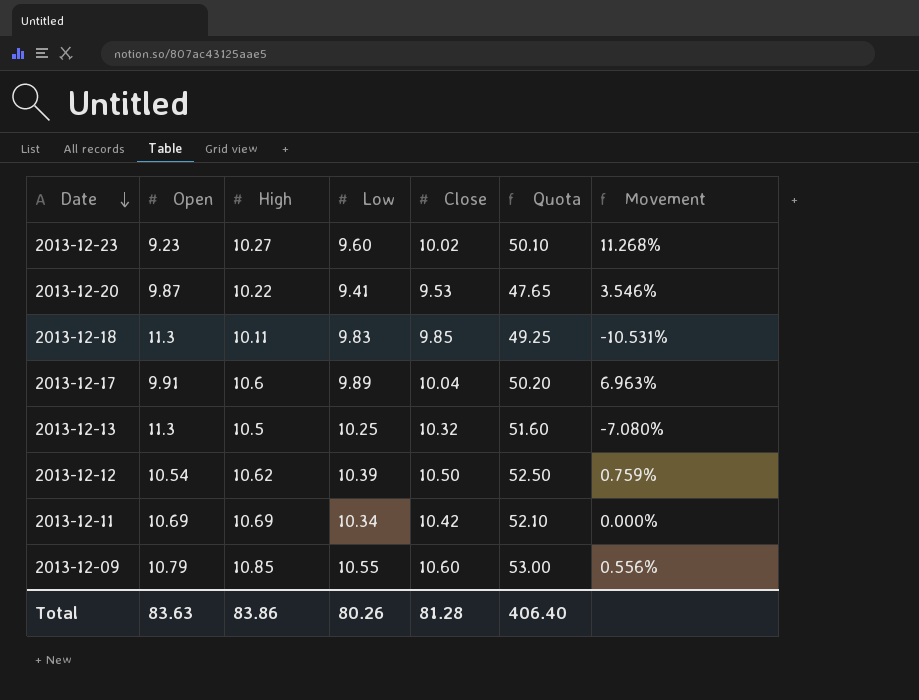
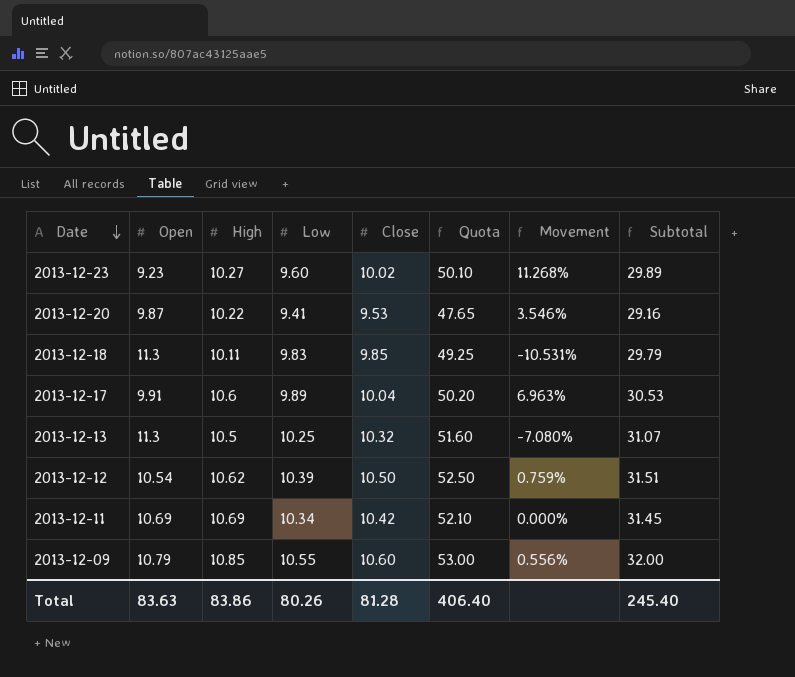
column Subtotal | formula: none -> [High] + [Low] + [Close]

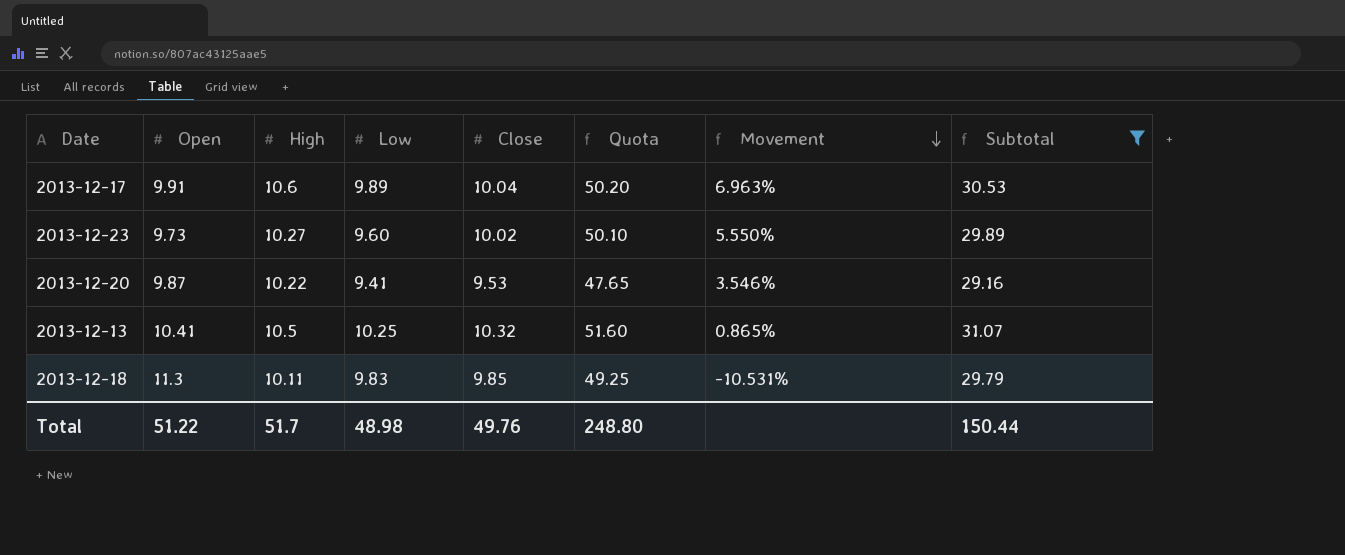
filter: none -> Subtotal <= 31.07
row order: Date descending -> Movement descending
2013-12-23 | Open: 9.23 -> 9.73
2013-12-23 | Movement: 11.268% -> 5.550%
2013-12-13 | Open: 11.3 -> 10.41
2013-12-13 | Movement: -7.080% -> 0.865%
Total | Open: 83.63 -> 51.22
Total | High: 83.86 -> 51.7
Total | Low: 80.26 -> 48.98
Total | Close: 81.28 -> 49.76
Total | Quota: 406.40 -> 248.80
Total | Subtotal: 245.40 -> 150.44

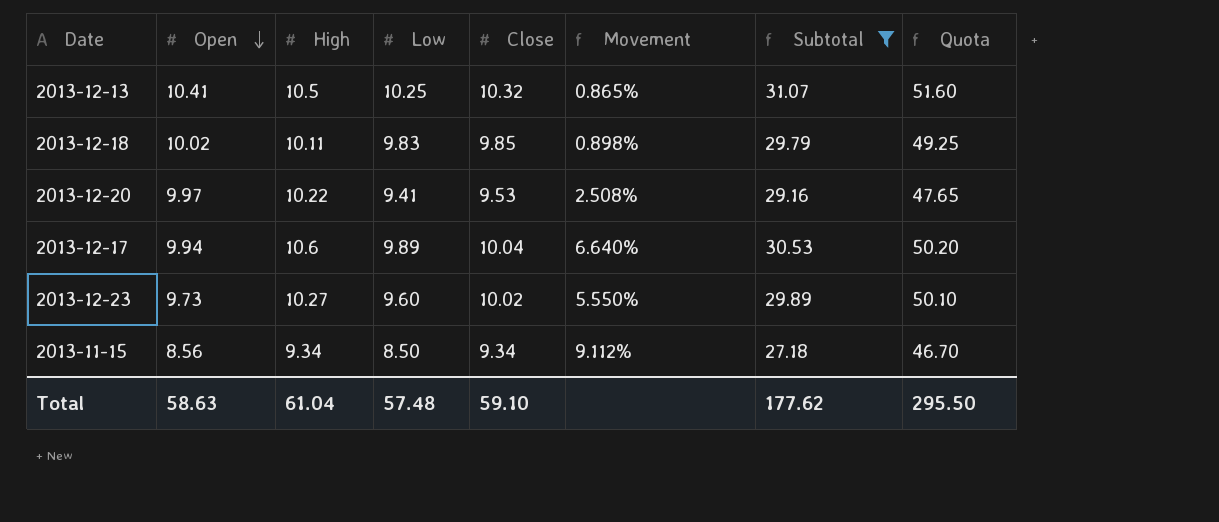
row order: Movement descending -> Open descending
column Quota | position: 6 -> 8
2013-12-18 | Open: 11.3 -> 10.02
2013-12-18 | Movement: -10.531% -> 0.898%
2013-12-20 | Open: 9.87 -> 9.97
2013-12-20 | Movement: 3.546% -> 2.508%
2013-12-17 | Open: 9.91 -> 9.94
2013-12-17 | Movement: 6.963% -> 6.640%
row 2013-11-15: none -> 8.56 | 9.34 | 8.50 | 9.34 | 9.112% | 27.18 | 46.70
Total | Open: 51.22 -> 58.63
Total | High: 51.7 -> 61.04
Total | Low: 48.98 -> 57.48
Total | Close: 49.76 -> 59.10
Total | Subtotal: 150.44 -> 177.62
Total | Quota: 248.80 -> 295.50

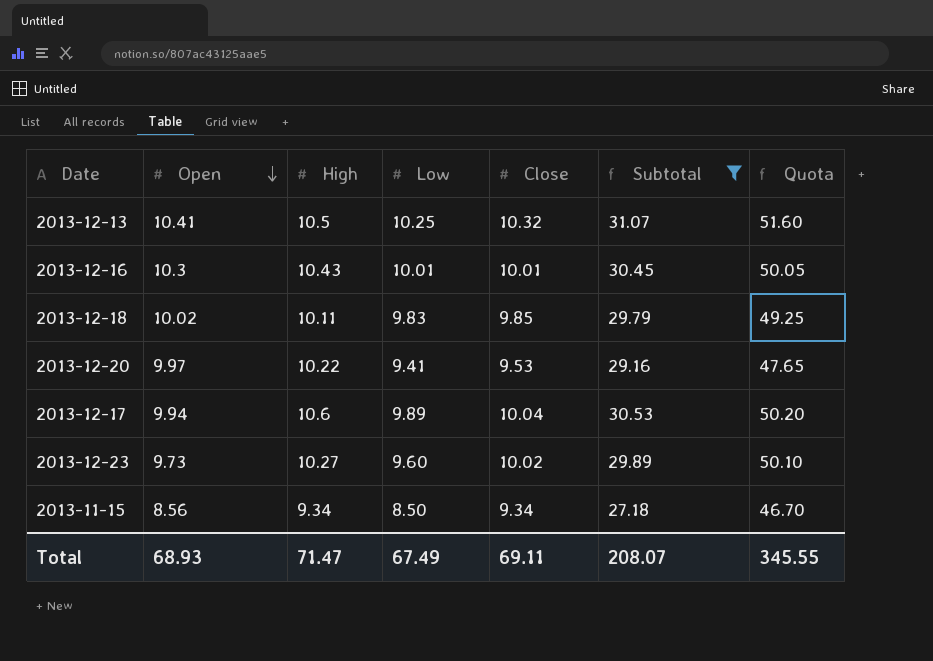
column Movement | formula: ([High] - [Open]) / [Open] -> none
row 2013-12-16: none -> 10.3 | 10.43 | 10.01 | 10.01 | 30.45 | 50.05
Total | Open: 58.63 -> 68.93
Total | High: 61.04 -> 71.47
Total | Low: 57.48 -> 67.49
Total | Close: 59.10 -> 69.11
Total | Subtotal: 177.62 -> 208.07
Total | Quota: 295.50 -> 345.55

